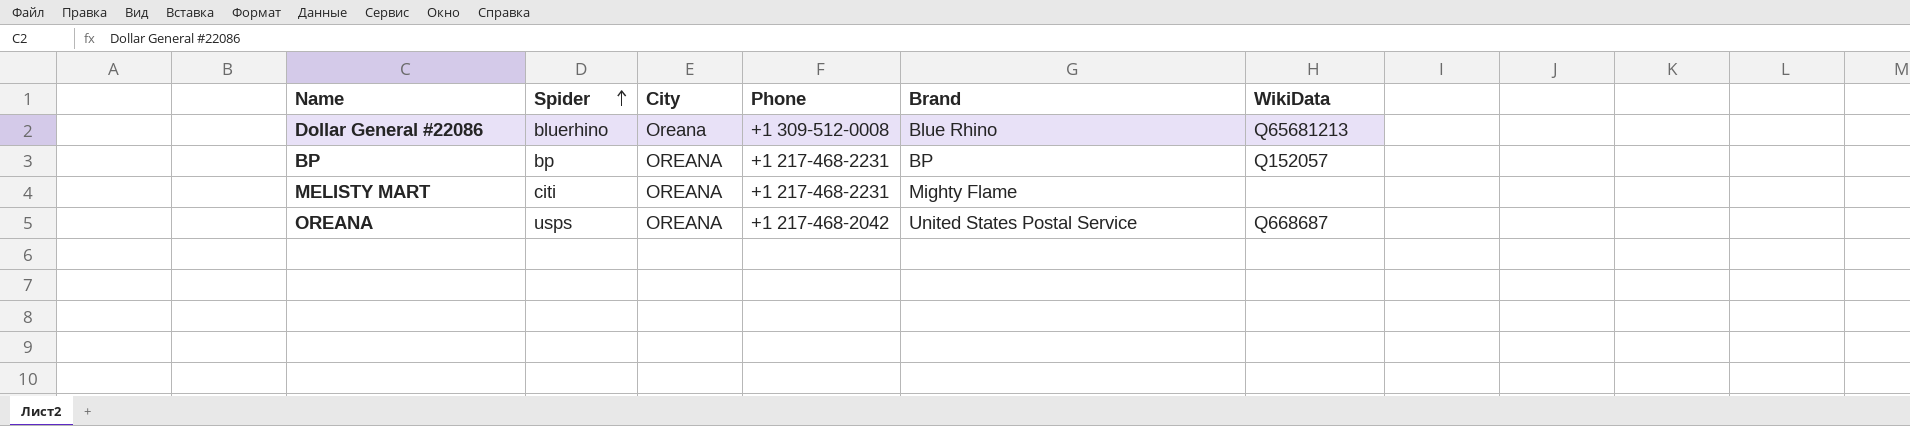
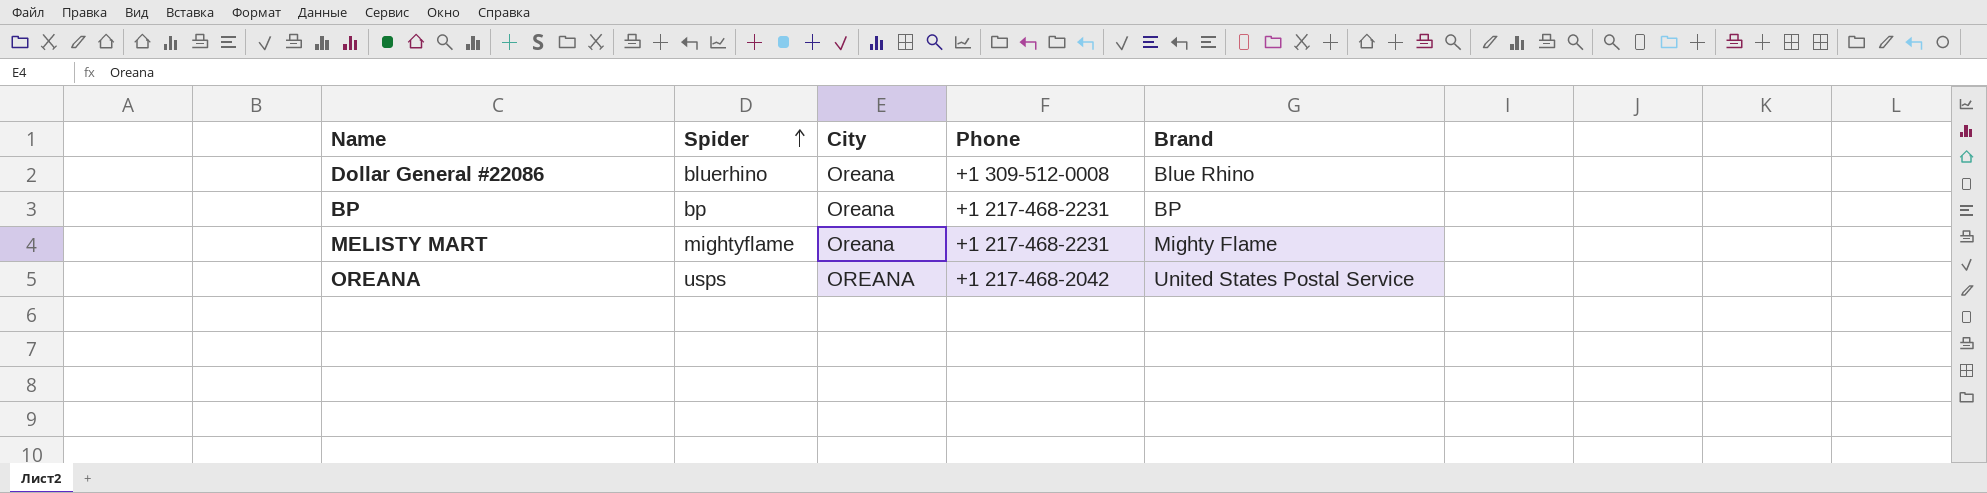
column WikiData | position: 6 -> none
BP | City: OREANA -> Oreana
MELISTY MART | Spider: citi -> mightyflame
MELISTY MART | City: OREANA -> Oreana

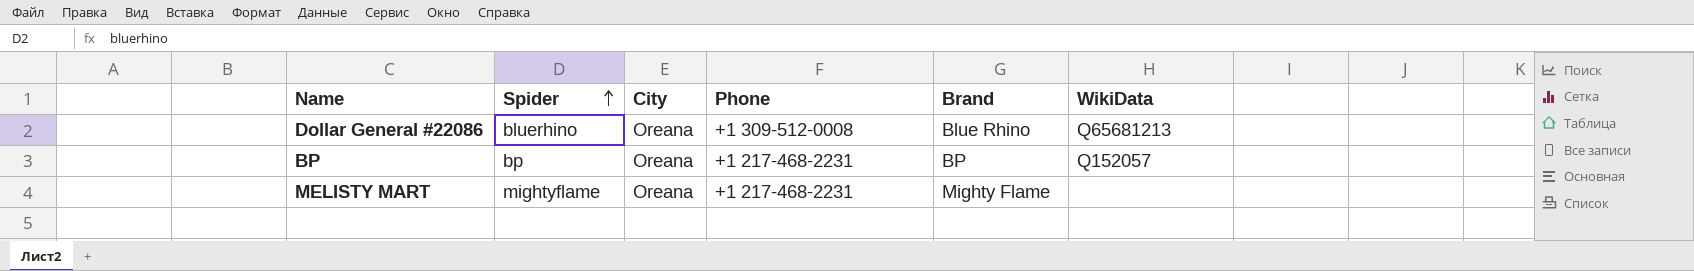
column WikiData | position: none -> 6
row OREANA: usps | OREANA | +1 217-468-2042 | United States Postal Service -> none

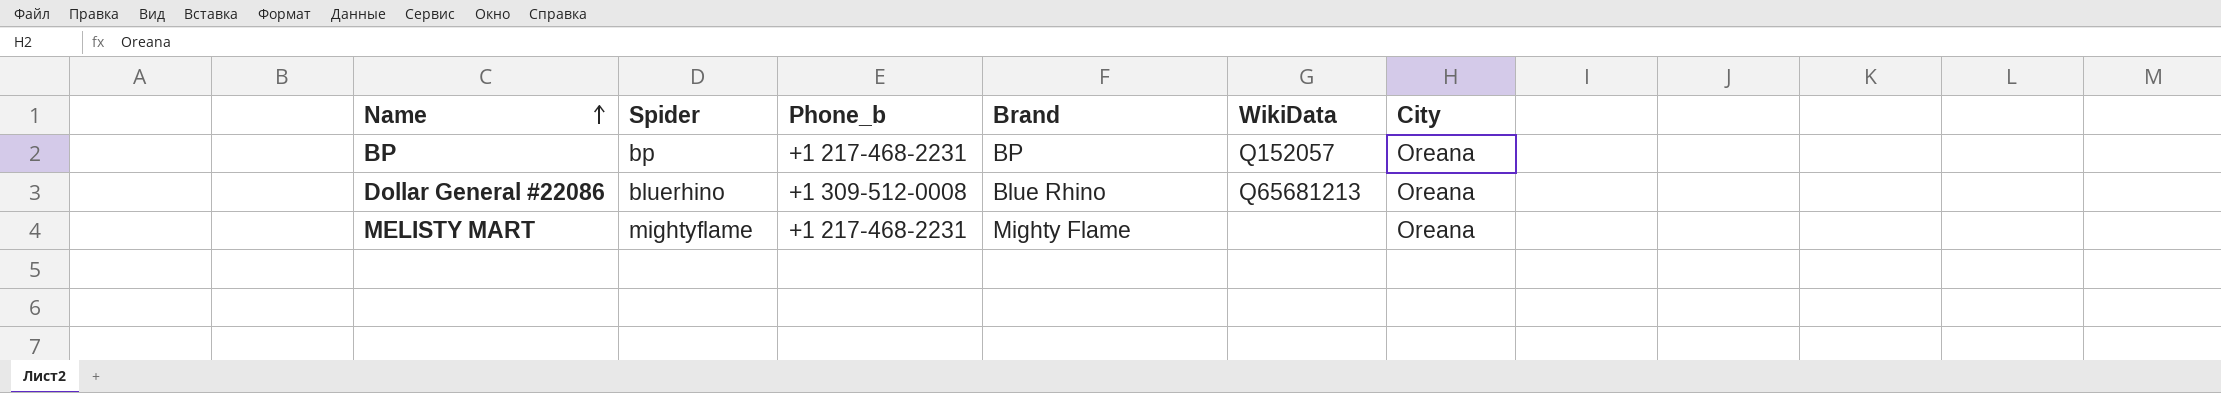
row order: Spider ascending -> Name ascending
column name: Phone -> Phone_b
column City | position: 3 -> 6

